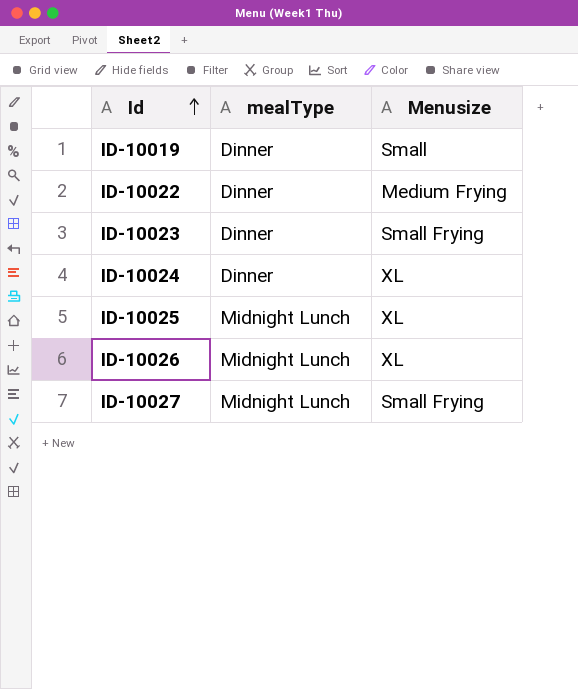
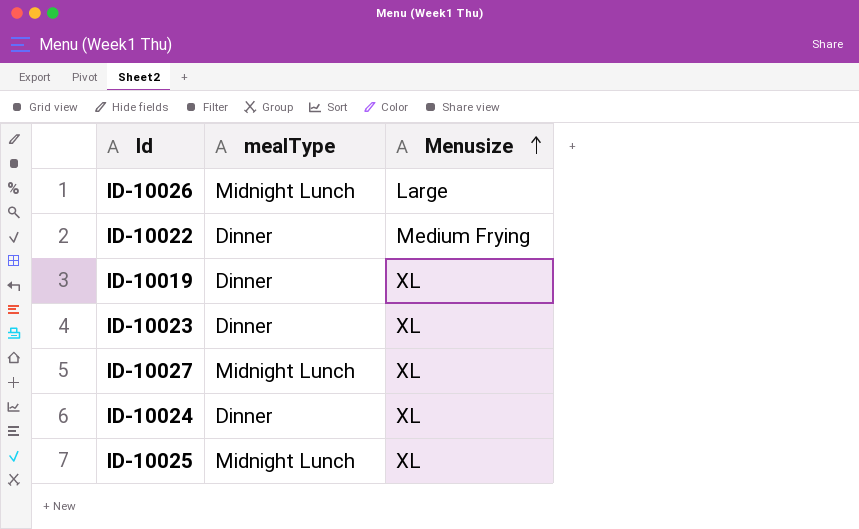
row order: Id ascending -> Menusize ascending
ID-10026 | Menusize: XL -> Large
ID-10019 | Menusize: Small -> XL
ID-10023 | Menusize: Small Frying -> XL
ID-10027 | Menusize: Small Frying -> XL

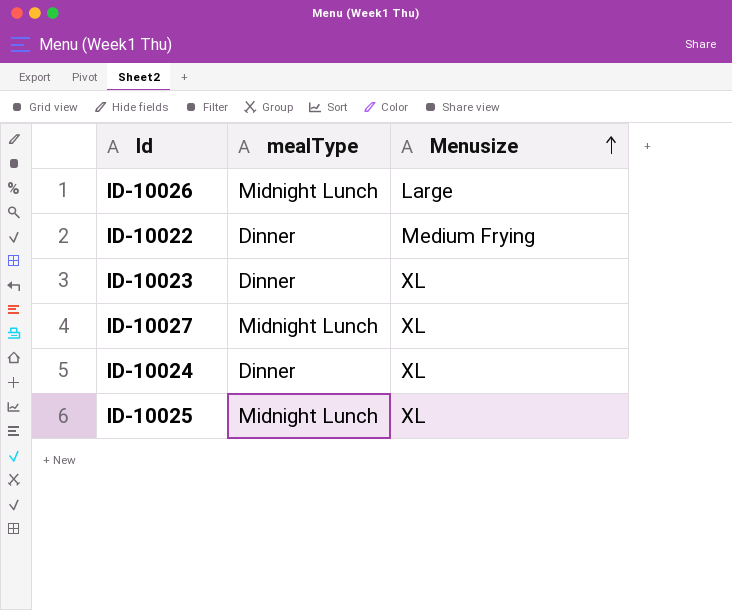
row ID-10019: Dinner | XL -> none

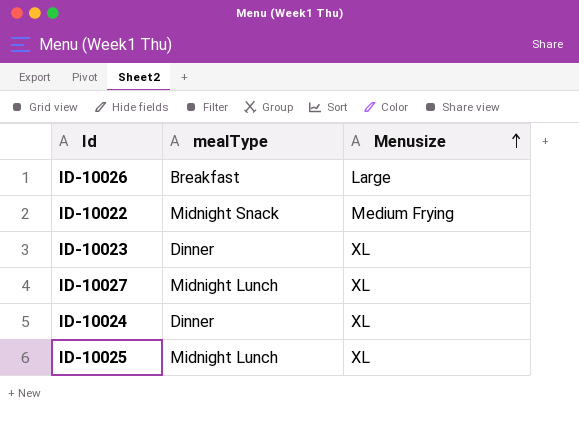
ID-10026 | mealType: Midnight Lunch -> Breakfast
ID-10022 | mealType: Dinner -> Midnight Snack

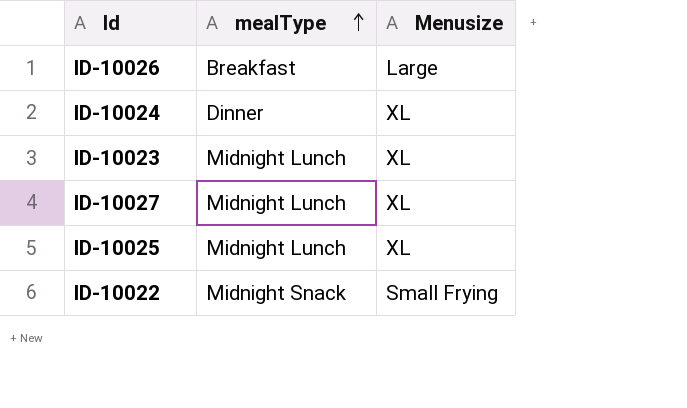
row order: Menusize ascending -> mealType ascending
ID-10023 | mealType: Dinner -> Midnight Lunch
ID-10022 | Menusize: Medium Frying -> Small Frying

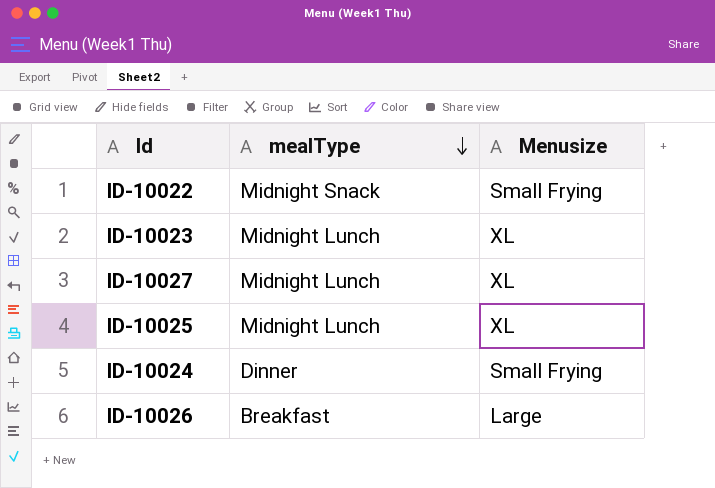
row order: mealType ascending -> mealType descending
ID-10024 | Menusize: XL -> Small Frying

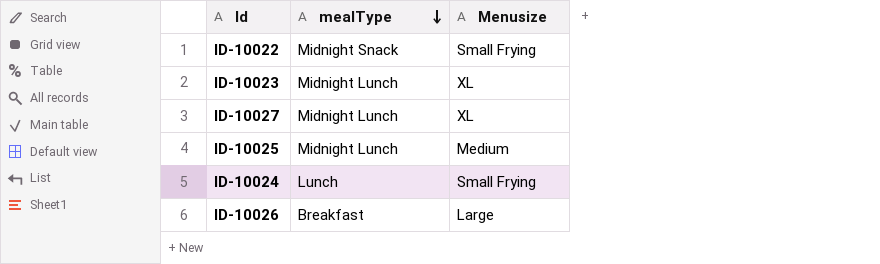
ID-10025 | Menusize: XL -> Medium
ID-10024 | mealType: Dinner -> Lunch

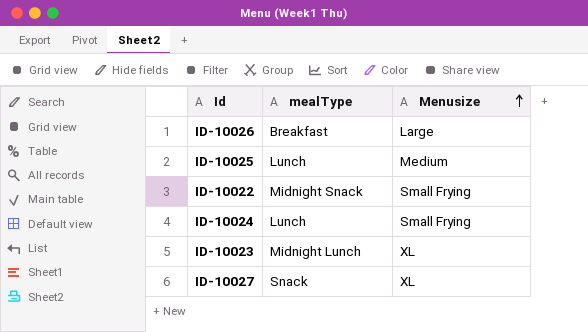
row order: mealType descending -> Menusize ascending
ID-10025 | mealType: Midnight Lunch -> Lunch
ID-10027 | mealType: Midnight Lunch -> Snack

